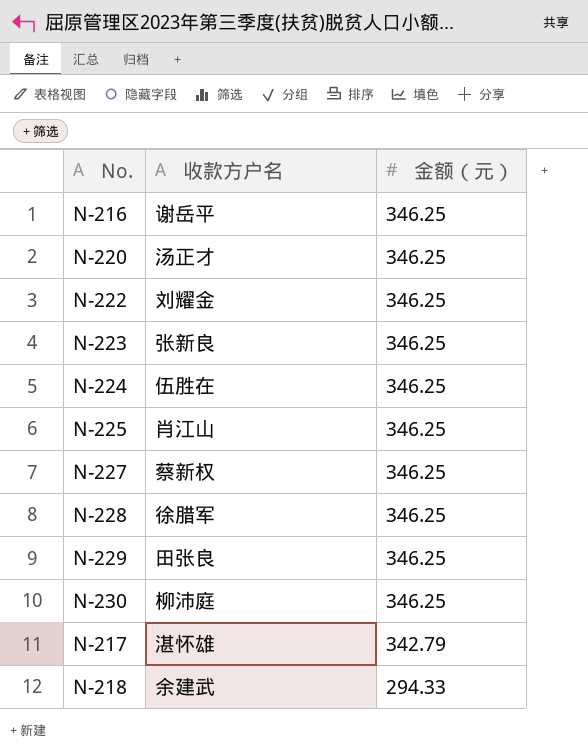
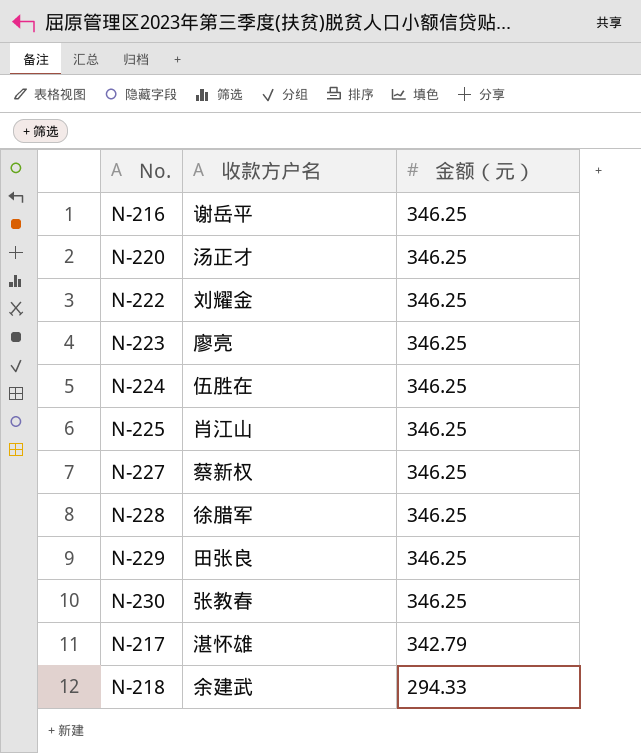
N-223 | 收款方户名: 张新良 -> 廖亮
N-230 | 收款方户名: 柳沛庭 -> 张教春

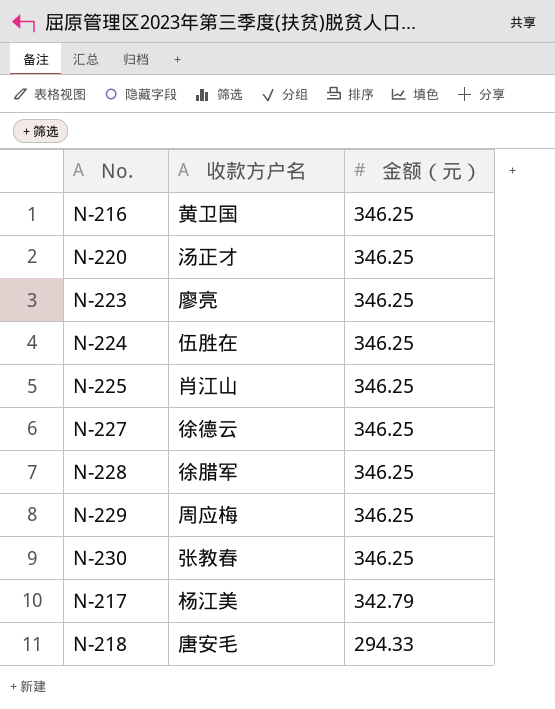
row N-222: 刘耀金 | 346.25 -> none
N-216 | 收款方户名: 谢岳平 -> 黄卫国
N-227 | 收款方户名: 蔡新权 -> 徐德云
N-229 | 收款方户名: 田张良 -> 周应梅
N-217 | 收款方户名: 湛怀雄 -> 杨江美
N-218 | 收款方户名: 余建武 -> 唐安毛

